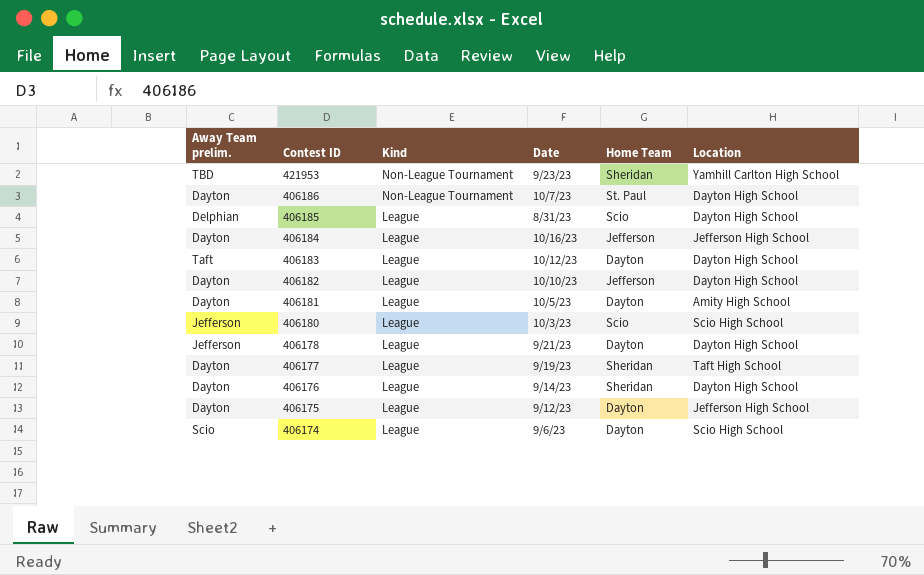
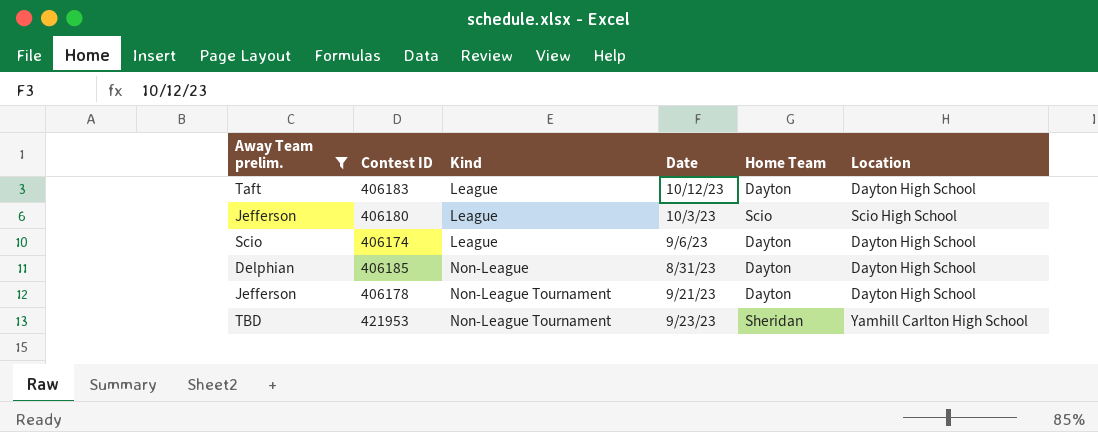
filter: none -> Away Team prelim. != Dayton
row order: Contest ID descending -> Kind ascending
406174 | Location: Scio High School -> Dayton High School
406185 | Kind: League -> Non-League
406185 | Home Team: Scio -> Dayton
406178 | Kind: League -> Non-League Tournament

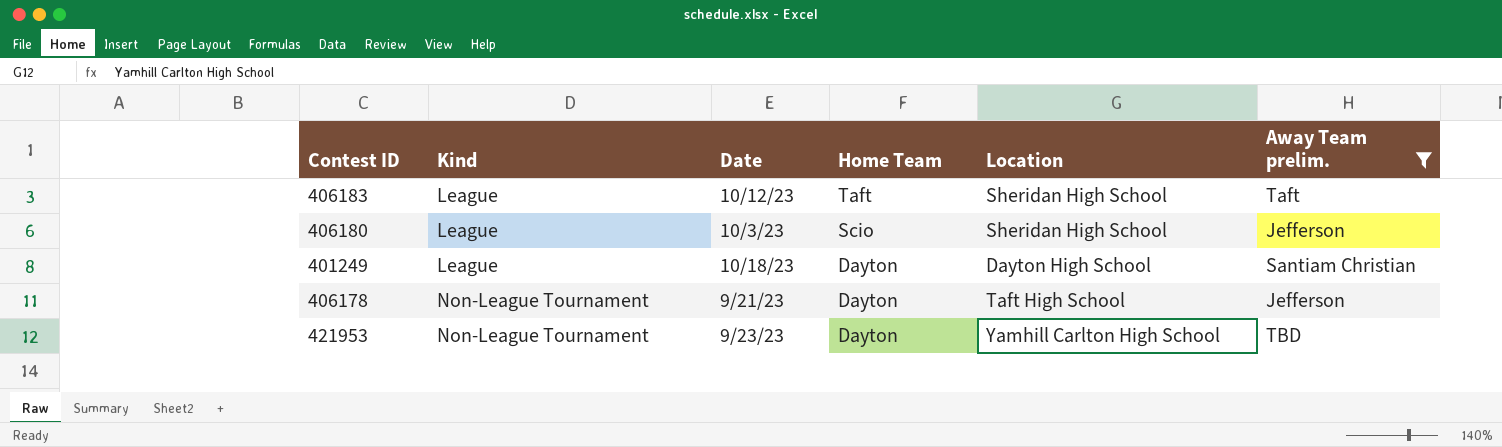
column Away Team prelim. | position: 1 -> 6
row 406174: Scio | League | 9/6/23 | Dayton | Dayton High School -> none
row 406185: Delphian | Non-League | 8/31/23 | Dayton | Dayton High School -> none
406183 | Home Team: Dayton -> Taft
406183 | Location: Dayton High School -> Sheridan High School
406180 | Location: Scio High School -> Sheridan High School
row 401249: none -> League | 10/18/23 | Dayton | Dayton High School | Santiam Christian
406178 | Location: Dayton High School -> Taft High School
421953 | Home Team: Sheridan -> Dayton

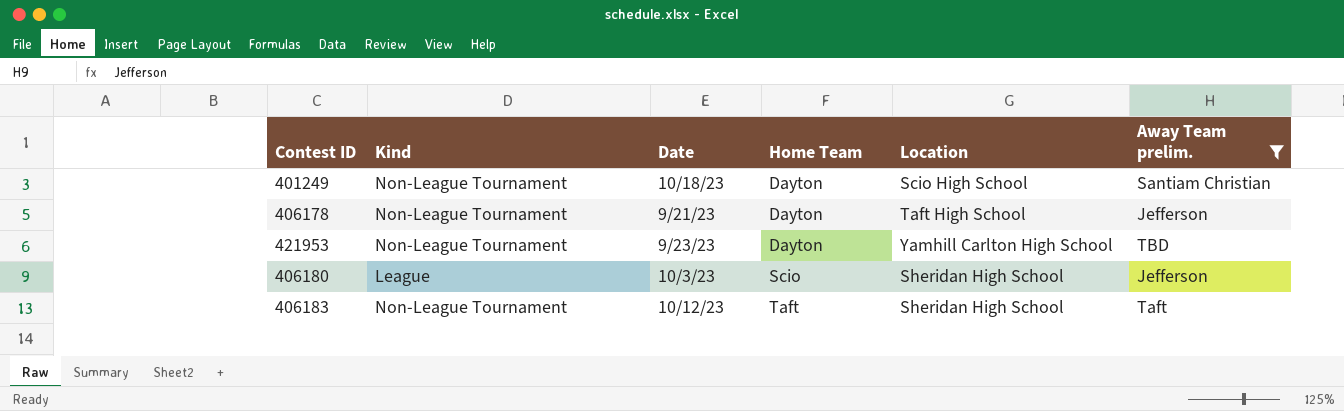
row order: Kind ascending -> Home Team ascending
401249 | Kind: League -> Non-League Tournament
401249 | Location: Dayton High School -> Scio High School
406183 | Kind: League -> Non-League Tournament

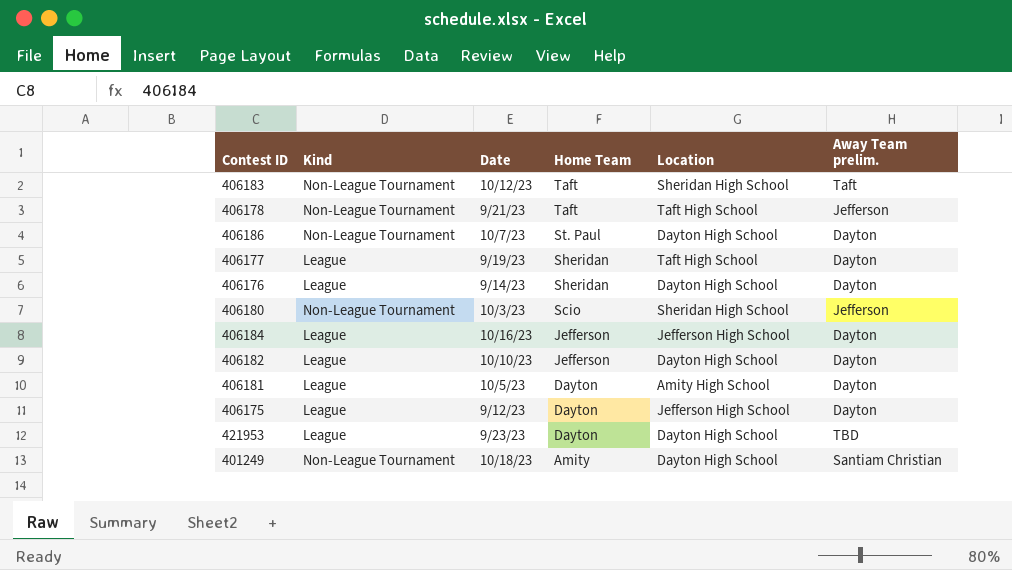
filter: Away Team prelim. != Dayton -> none
row order: Home Team ascending -> Home Team descending
406178 | Home Team: Dayton -> Taft
406180 | Kind: League -> Non-League Tournament
421953 | Kind: Non-League Tournament -> League
421953 | Location: Yamhill Carlton High School -> Dayton High School
401249 | Home Team: Dayton -> Amity
401249 | Location: Scio High School -> Dayton High School

